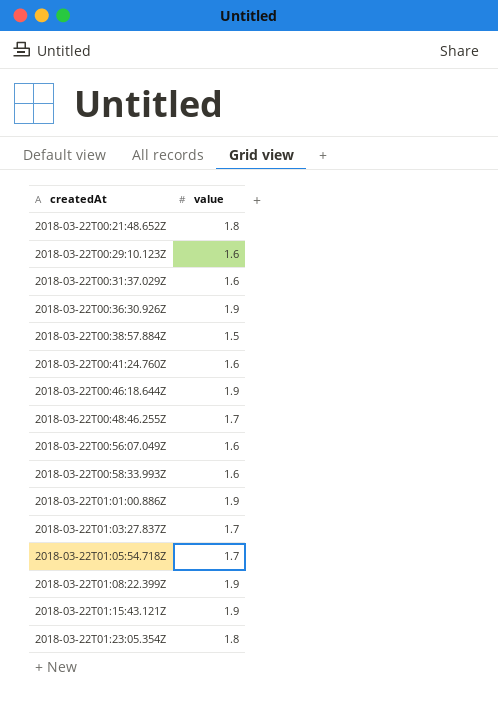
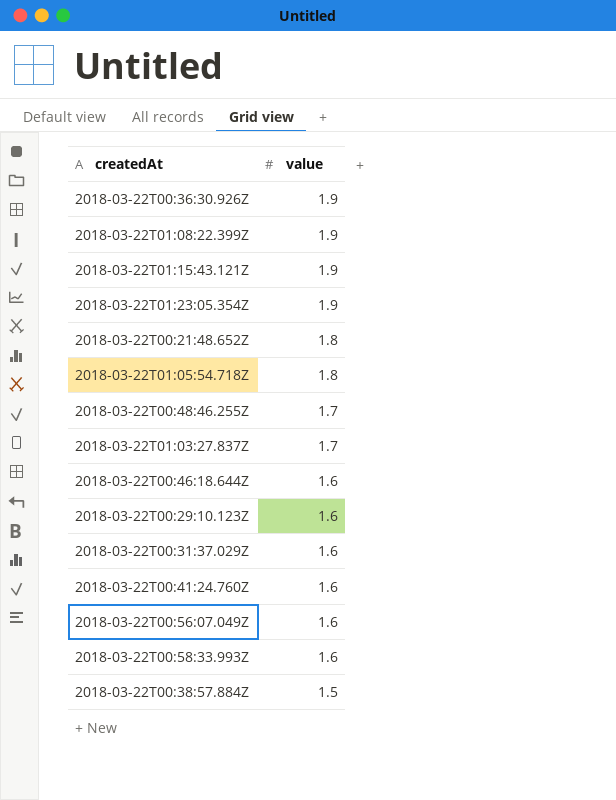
row order: createdAt ascending -> value descending
row 2018-03-22T01:01:00.886Z: 1.9 -> none
2018-03-22T01:23:05.354Z | value: 1.8 -> 1.9
2018-03-22T01:05:54.718Z | value: 1.7 -> 1.8
2018-03-22T00:46:18.644Z | value: 1.9 -> 1.6

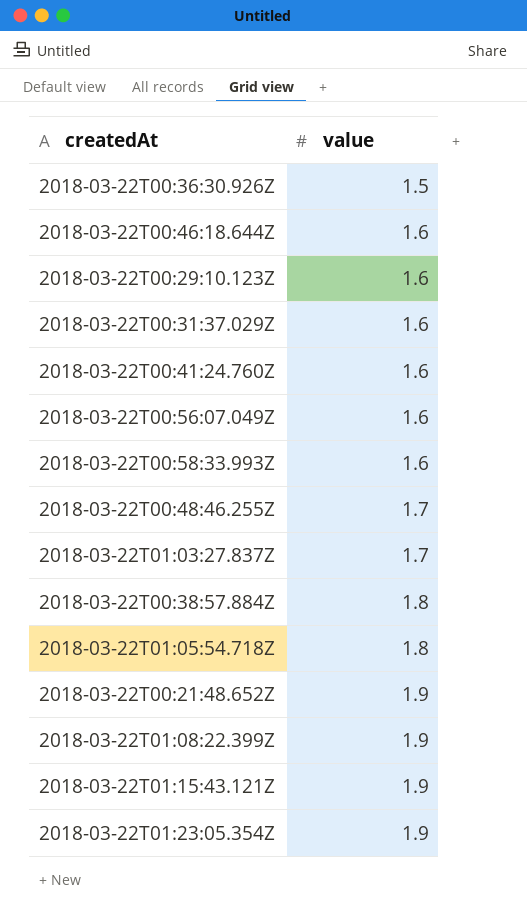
row order: value descending -> value ascending
2018-03-22T00:36:30.926Z | value: 1.9 -> 1.5
2018-03-22T00:38:57.884Z | value: 1.5 -> 1.8
2018-03-22T00:21:48.652Z | value: 1.8 -> 1.9

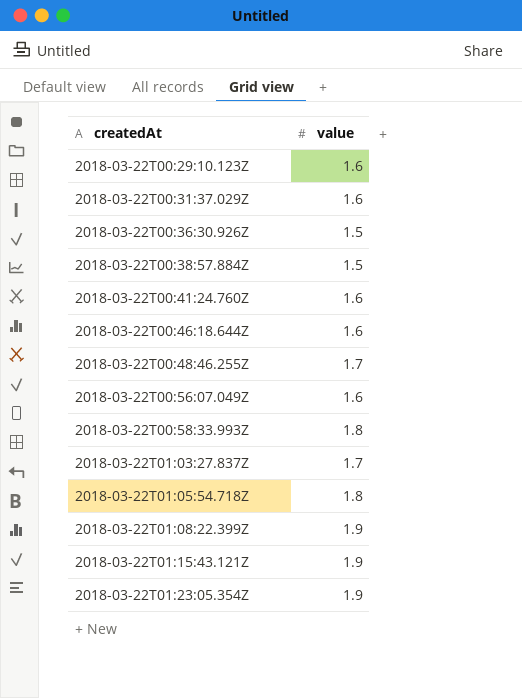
row order: value ascending -> createdAt ascending
row 2018-03-22T00:21:48.652Z: 1.9 -> none
2018-03-22T00:38:57.884Z | value: 1.8 -> 1.5
2018-03-22T00:58:33.993Z | value: 1.6 -> 1.8

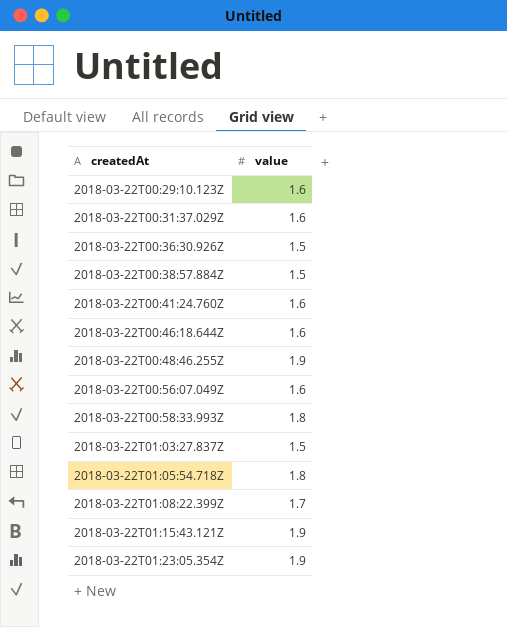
2018-03-22T00:48:46.255Z | value: 1.7 -> 1.9
2018-03-22T01:03:27.837Z | value: 1.7 -> 1.5
2018-03-22T01:08:22.399Z | value: 1.9 -> 1.7

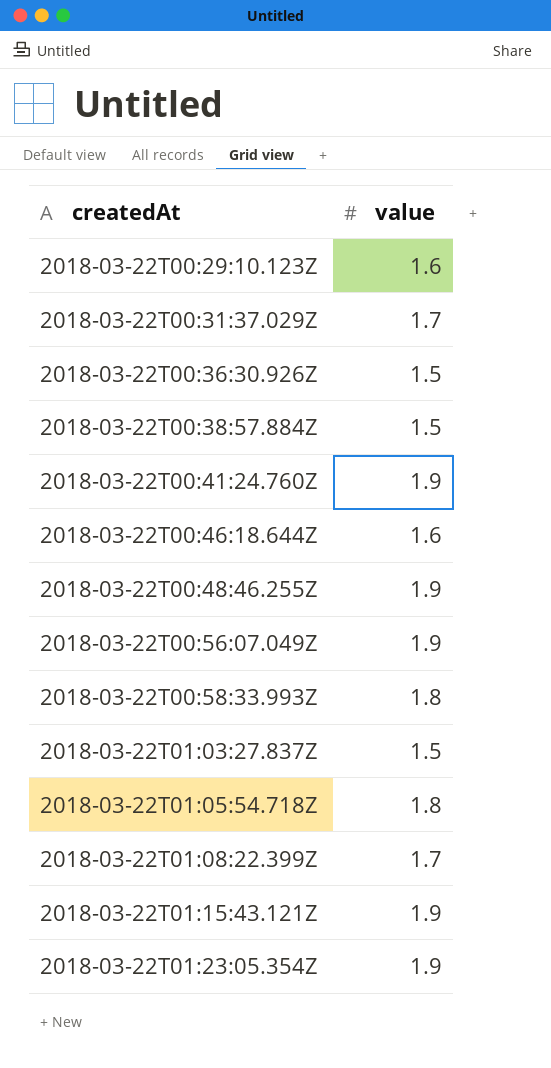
2018-03-22T00:31:37.029Z | value: 1.6 -> 1.7
2018-03-22T00:41:24.760Z | value: 1.6 -> 1.9
2018-03-22T00:56:07.049Z | value: 1.6 -> 1.9

